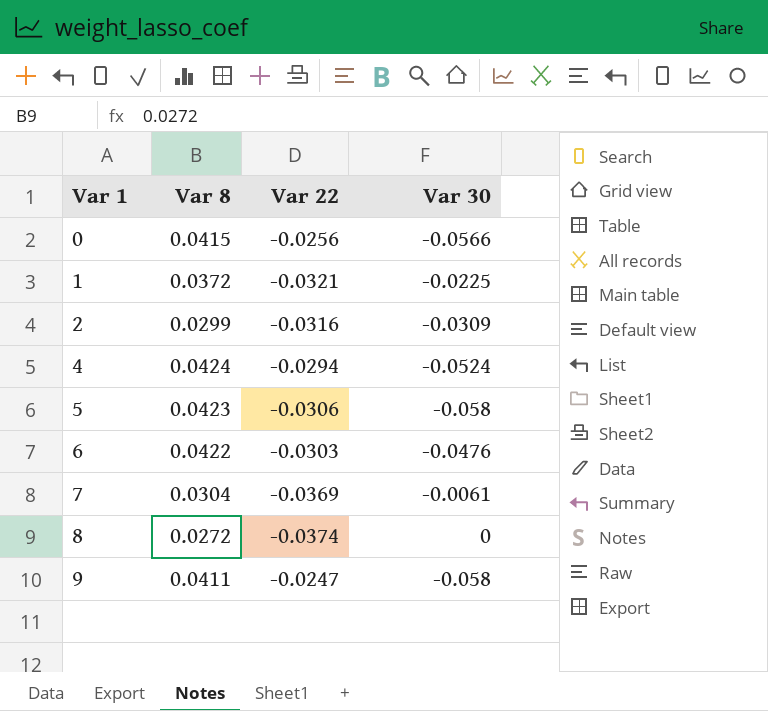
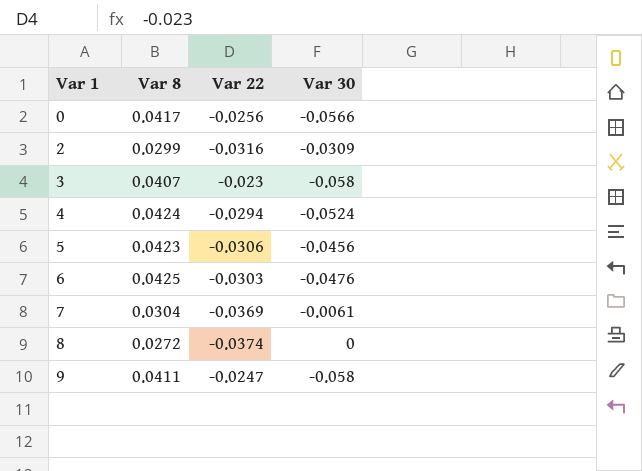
row 1: 0.0372 | -0.0321 | -0.0225 -> none
0 | Var 8: 0.0415 -> 0.0417
row 3: none -> 0.0407 | -0.023 | -0.058
5 | Var 30: -0.058 -> -0.0456
6 | Var 8: 0.0422 -> 0.0425

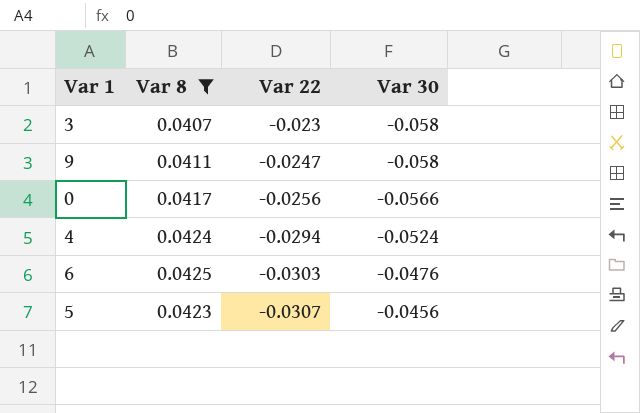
filter: none -> Var 8 >= 0.0407
row order: Var 1 ascending -> Var 22 descending
5 | Var 22: -0.0306 -> -0.0307

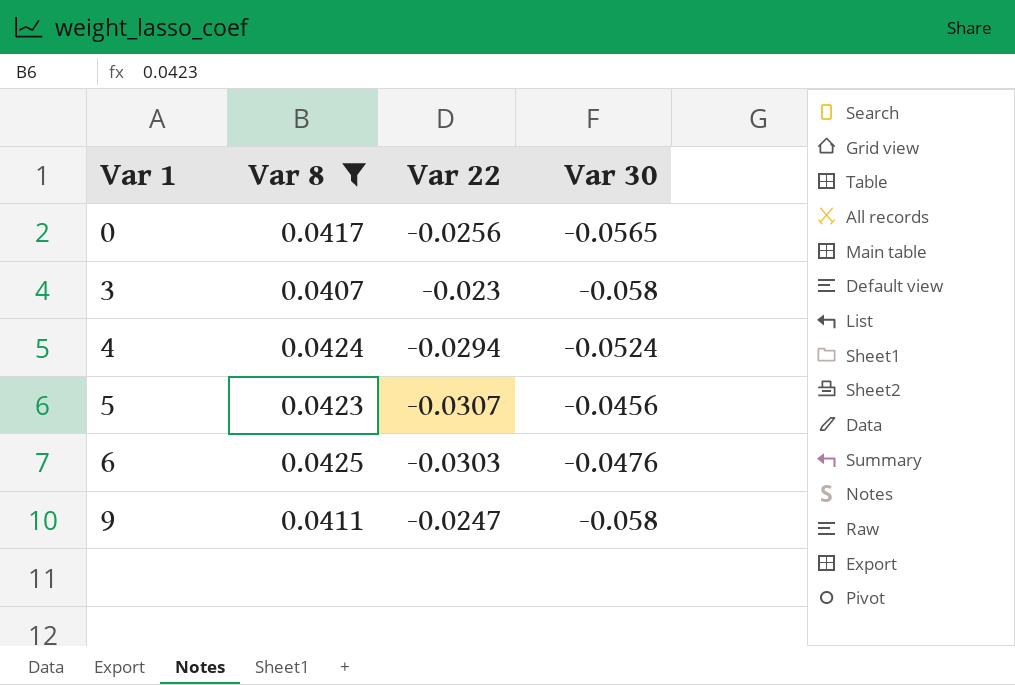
row order: Var 22 descending -> Var 1 ascending
0 | Var 30: -0.0566 -> -0.0565

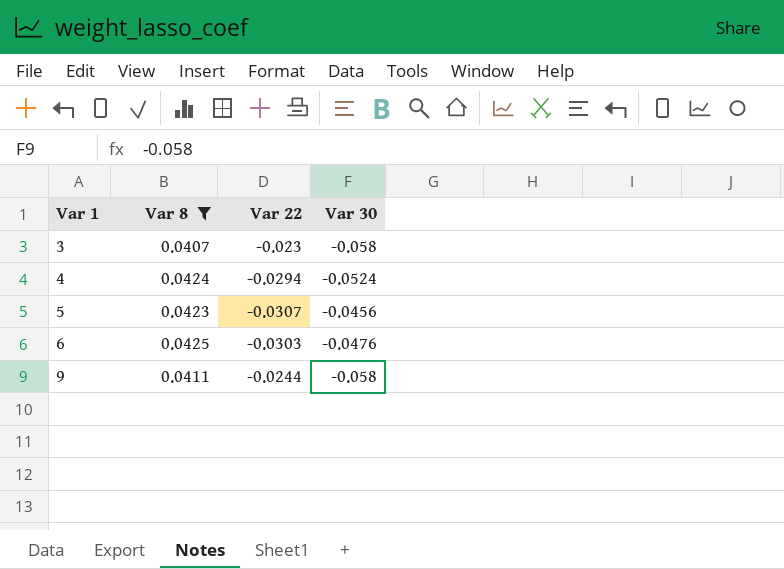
row 0: 0.0417 | -0.0256 | -0.0565 -> none
9 | Var 22: -0.0247 -> -0.0244

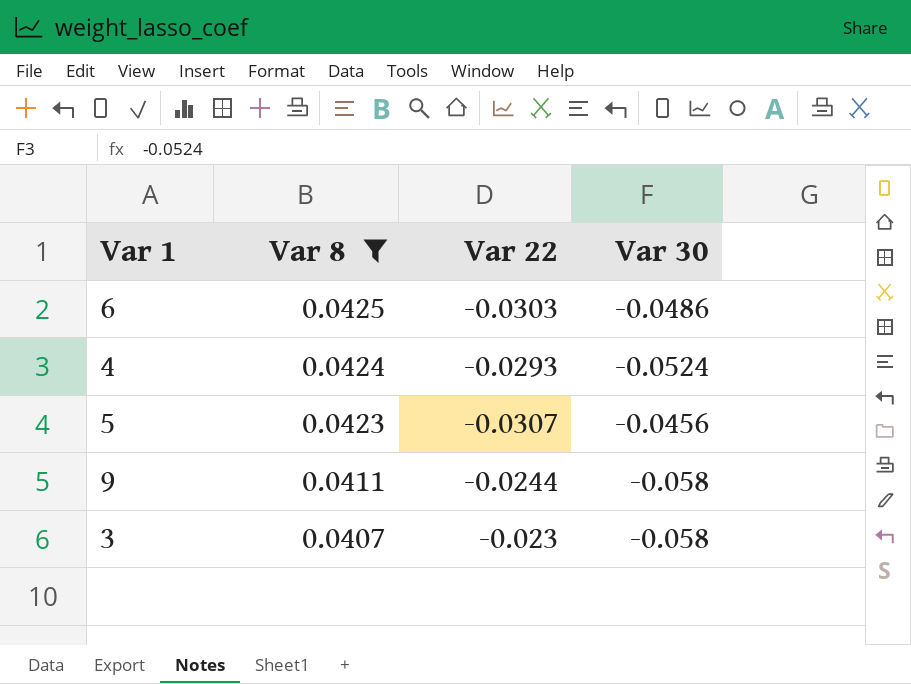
row order: Var 1 ascending -> Var 8 descending
6 | Var 30: -0.0476 -> -0.0486
4 | Var 22: -0.0294 -> -0.0293

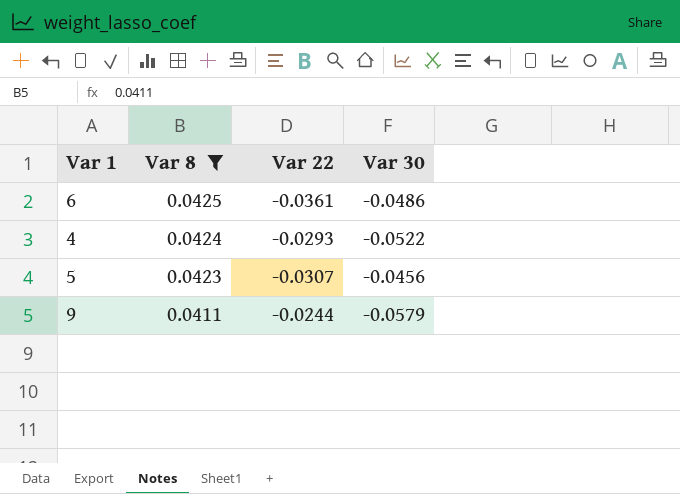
row 3: 0.0407 | -0.023 | -0.058 -> none
6 | Var 22: -0.0303 -> -0.0361
4 | Var 30: -0.0524 -> -0.0522
9 | Var 30: -0.058 -> -0.0579

